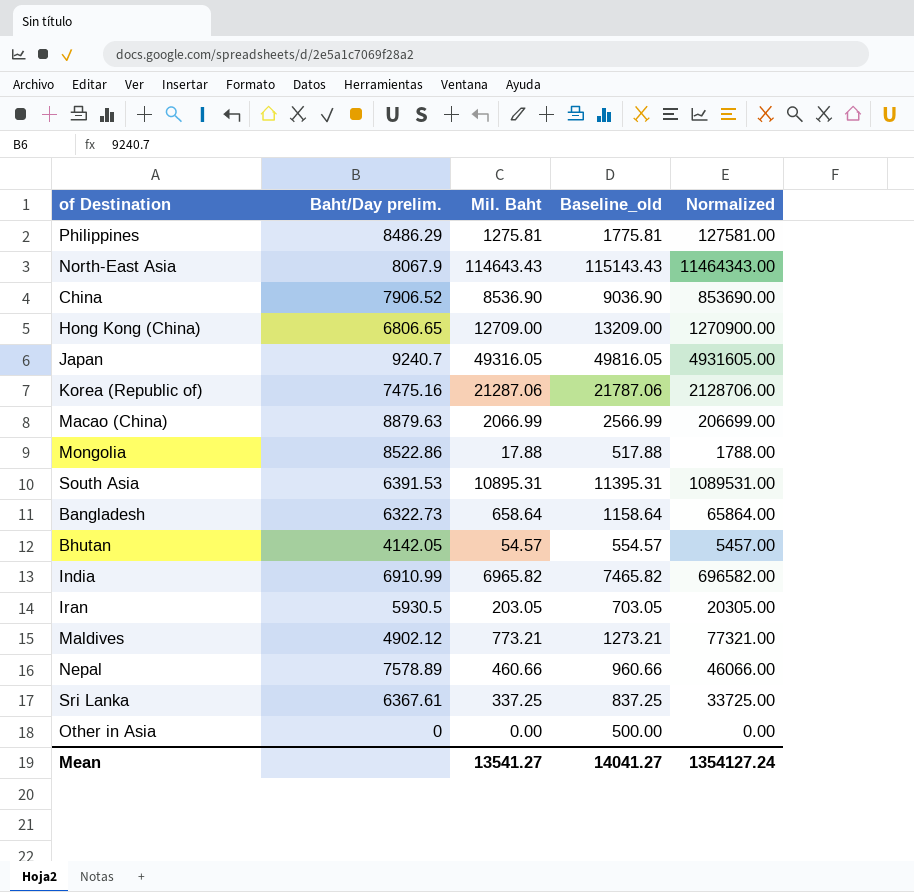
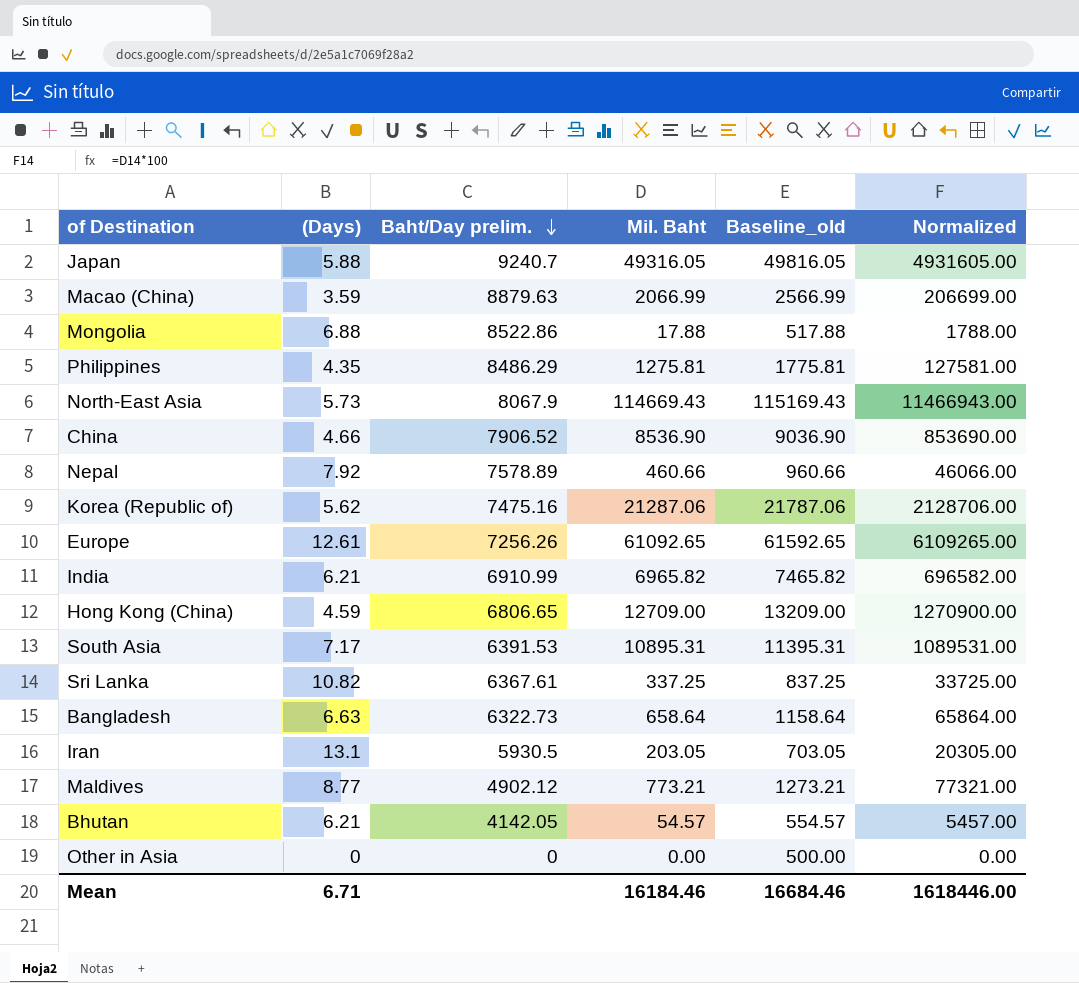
row order: none -> Baht/Day prelim. descending
column (Days) | position: none -> 2
North-East Asia | Mil. Baht: 114643.43 -> 114669.43
North-East Asia | Baseline_old: 115143.43 -> 115169.43
North-East Asia | Normalized: 11464343.00 -> 11466943.00
row Europe: none -> 12.61 | 7256.26 | 61092.65 | 61592.65 | 6109265.00
Mean | Mil. Baht: 13541.27 -> 16184.46
Mean | Baseline_old: 14041.27 -> 16684.46
Mean | Normalized: 1354127.24 -> 1618446.00

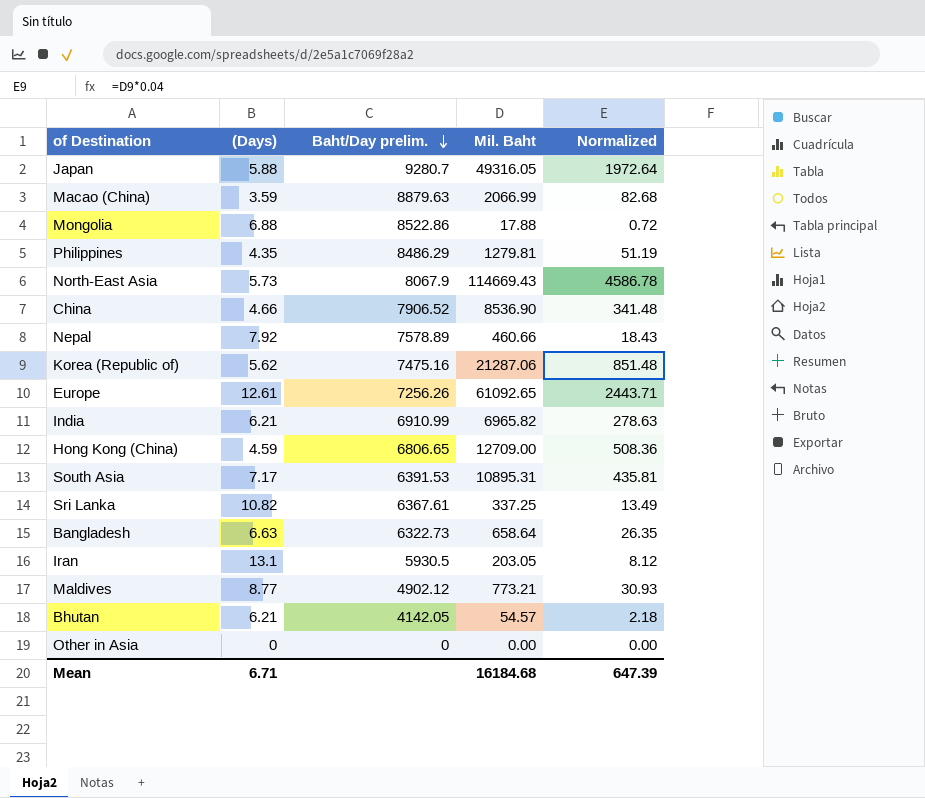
column Baseline_old | formula: [Mil. Baht] + 500 -> none
column Normalized | formula: [Mil. Baht] * 100 -> [Mil. Baht] * 0.04
Japan | Baht/Day prelim.: 9240.7 -> 9280.7
Philippines | Mil. Baht: 1275.81 -> 1279.81
Mean | Mil. Baht: 16184.46 -> 16184.68
Mean | Normalized: 1618446.00 -> 647.39

